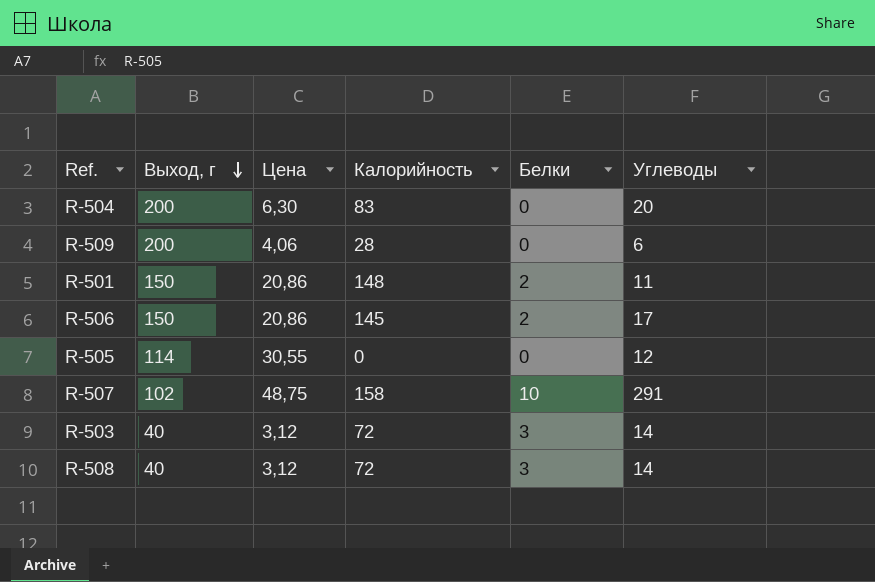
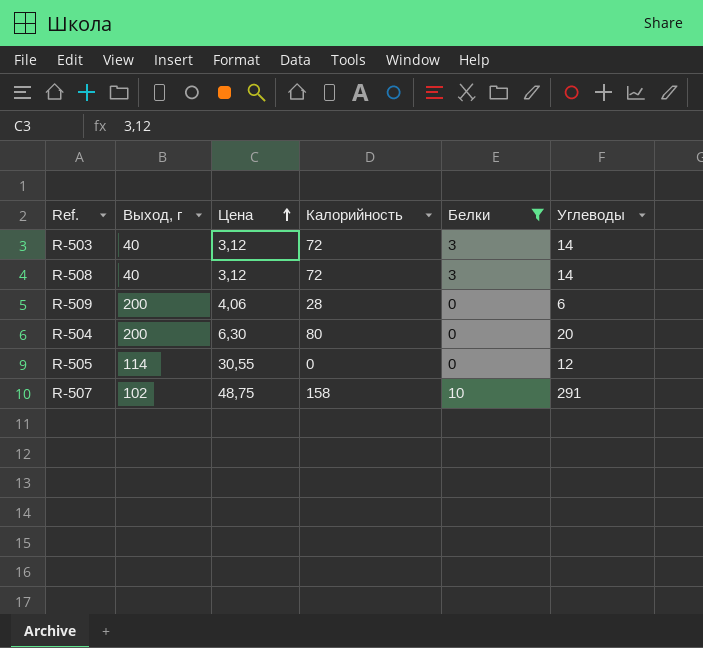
filter: none -> Белки != 2
row order: Выход, г descending -> Цена ascending
R-504 | Калорийность: 83 -> 80

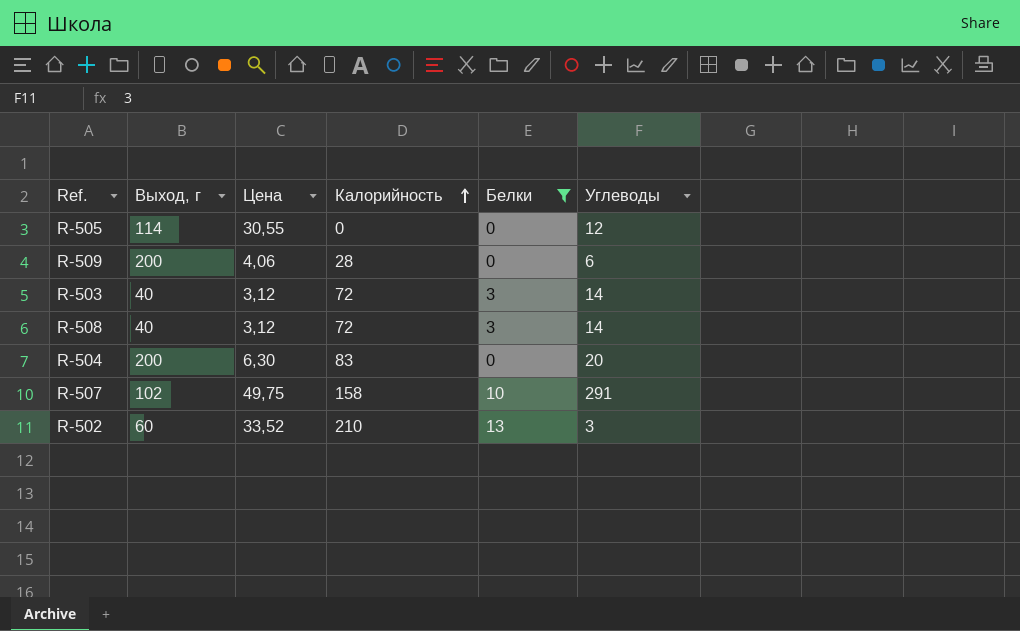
row order: Цена ascending -> Калорийность ascending
R-504 | Калорийность: 80 -> 83
R-507 | Цена: 48,75 -> 49,75
row R-502: none -> 60 | 33,52 | 210 | 13 | 3

